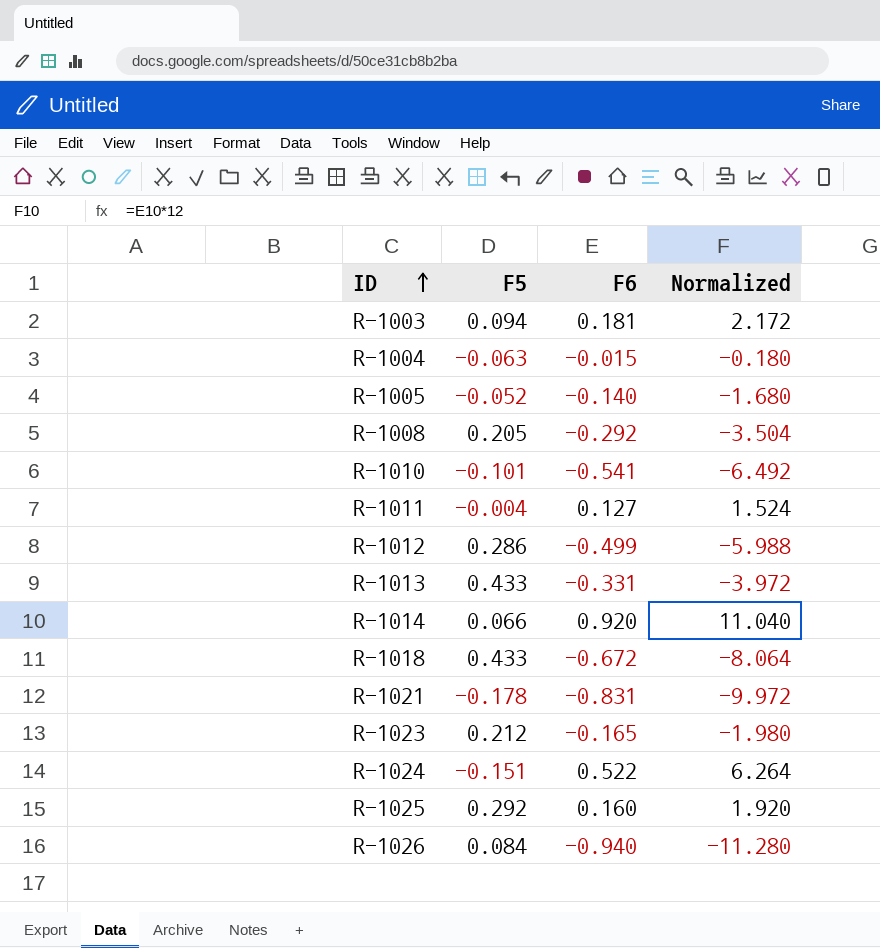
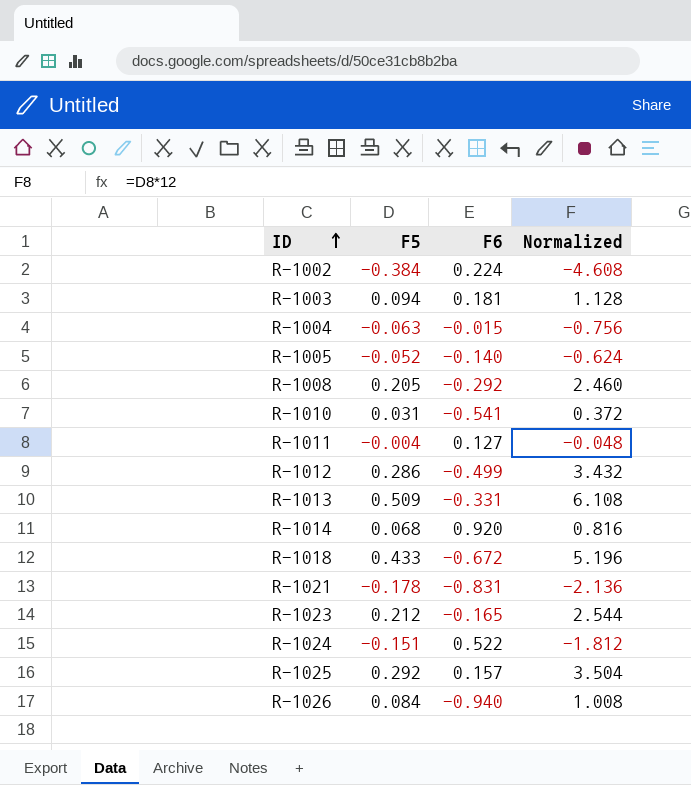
column Normalized | formula: [F6] * 12 -> [F5] * 12
row R-1002: none -> -0.384 | 0.224 | -4.608
R-1010 | F5: -0.101 -> 0.031
R-1013 | F5: 0.433 -> 0.509
R-1014 | F5: 0.066 -> 0.068
R-1025 | F6: 0.160 -> 0.157

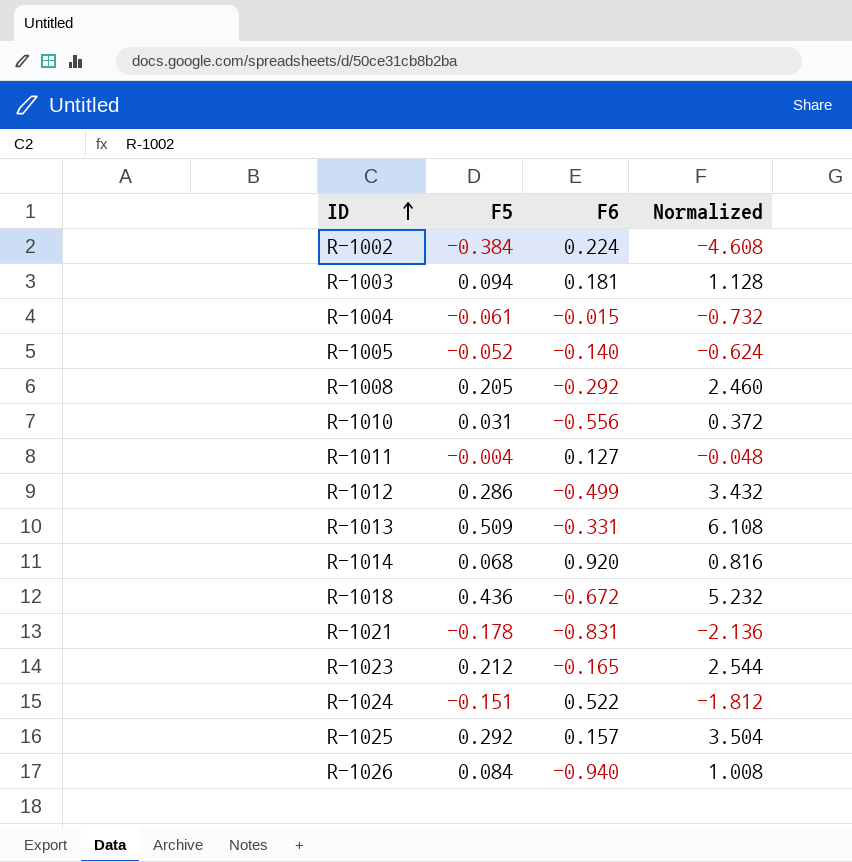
R-1004 | F5: -0.063 -> -0.061
R-1004 | Normalized: -0.756 -> -0.732
R-1010 | F6: -0.541 -> -0.556
R-1018 | F5: 0.433 -> 0.436
R-1018 | Normalized: 5.196 -> 5.232

